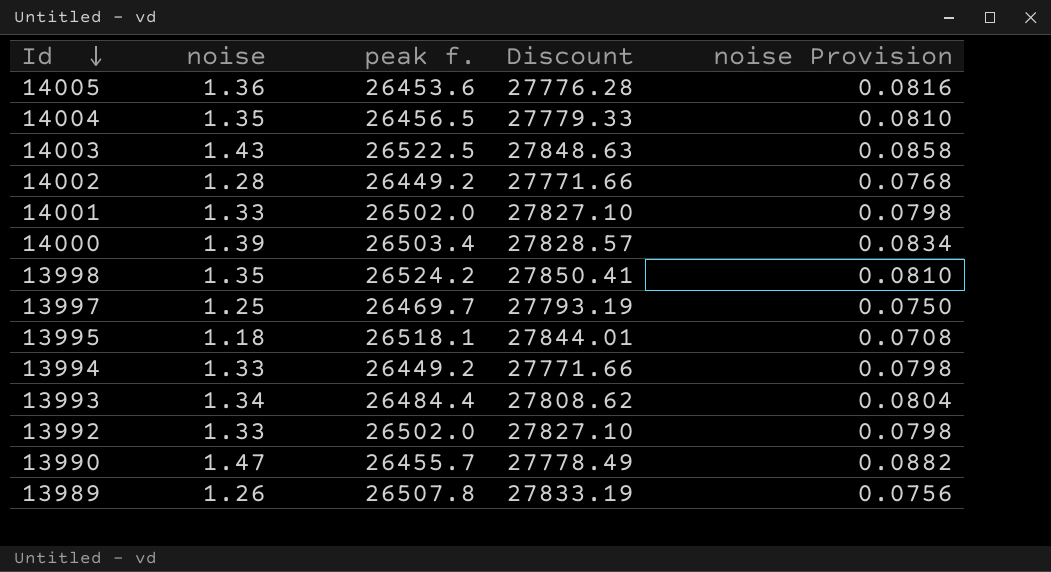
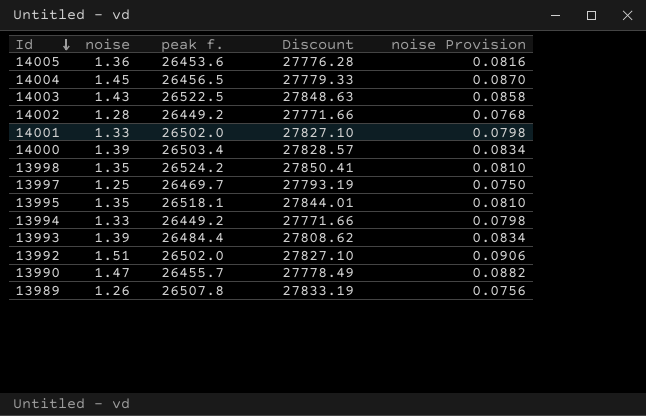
14004 | noise: 1.35 -> 1.45
14004 | noise Provision: 0.0810 -> 0.0870
13995 | noise: 1.18 -> 1.35
13995 | noise Provision: 0.0708 -> 0.0810
13993 | noise: 1.34 -> 1.39
13993 | noise Provision: 0.0804 -> 0.0834
13992 | noise: 1.33 -> 1.51
13992 | noise Provision: 0.0798 -> 0.0906

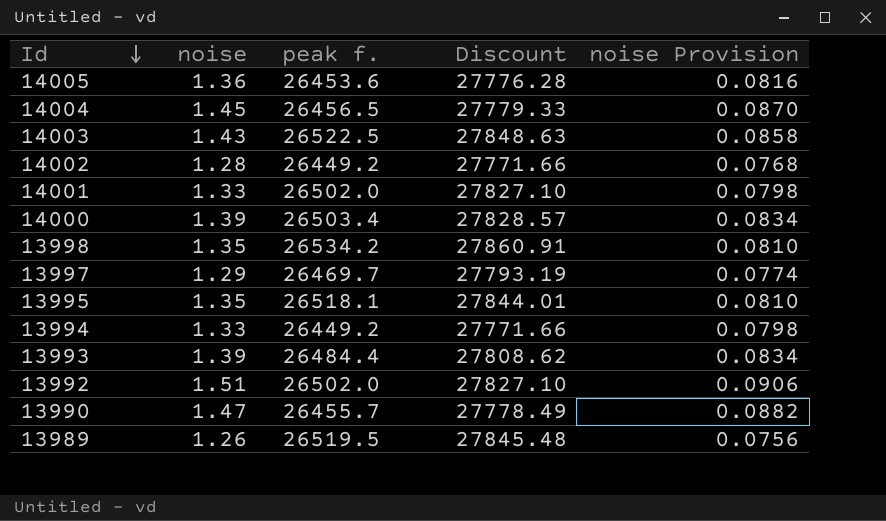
13998 | peak f.: 26524.2 -> 26534.2
13998 | Discount: 27850.41 -> 27860.91
13997 | noise: 1.25 -> 1.29
13997 | noise Provision: 0.0750 -> 0.0774
13989 | peak f.: 26507.8 -> 26519.5
13989 | Discount: 27833.19 -> 27845.48

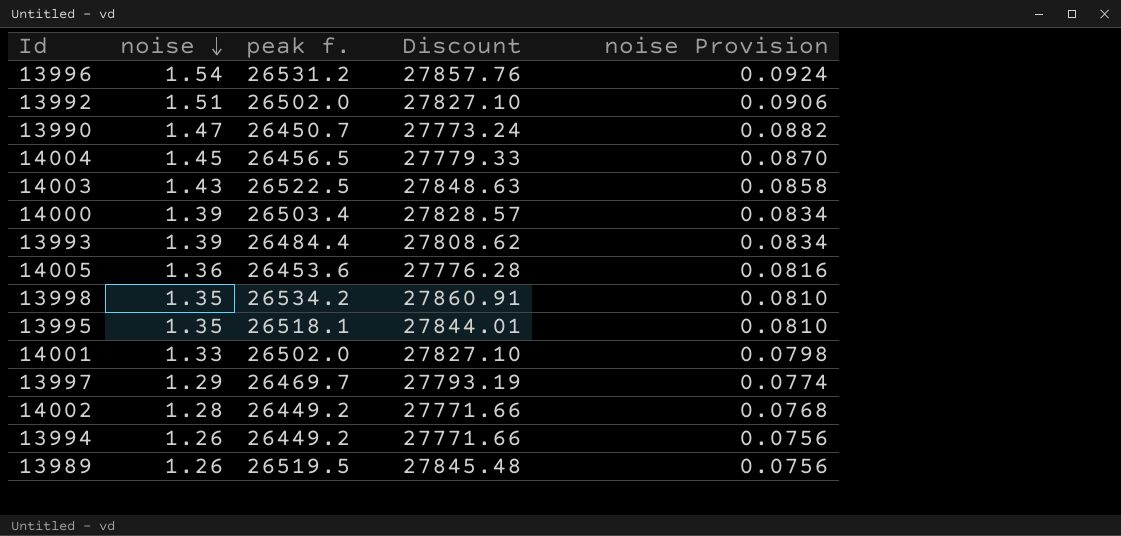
row order: Id descending -> noise descending
row 13996: none -> 1.54 | 26531.2 | 27857.76 | 0.0924
13990 | peak f.: 26455.7 -> 26450.7
13990 | Discount: 27778.49 -> 27773.24
13994 | noise: 1.33 -> 1.26
13994 | noise Provision: 0.0798 -> 0.0756

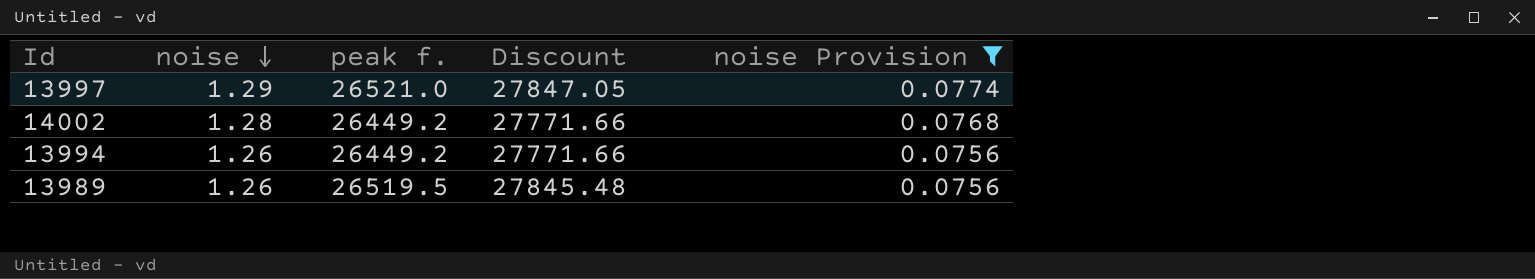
filter: none -> noise Provision <= 0.0774
13997 | peak f.: 26469.7 -> 26521.0
13997 | Discount: 27793.19 -> 27847.05

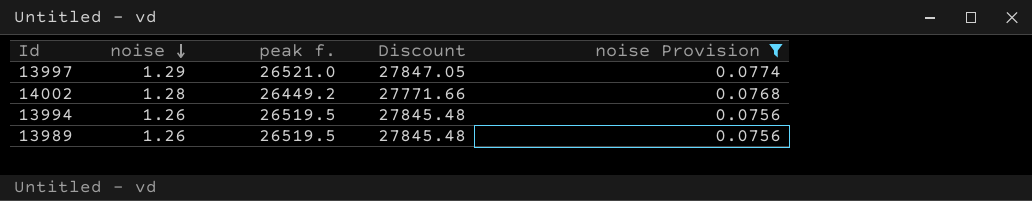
13994 | peak f.: 26449.2 -> 26519.5
13994 | Discount: 27771.66 -> 27845.48

